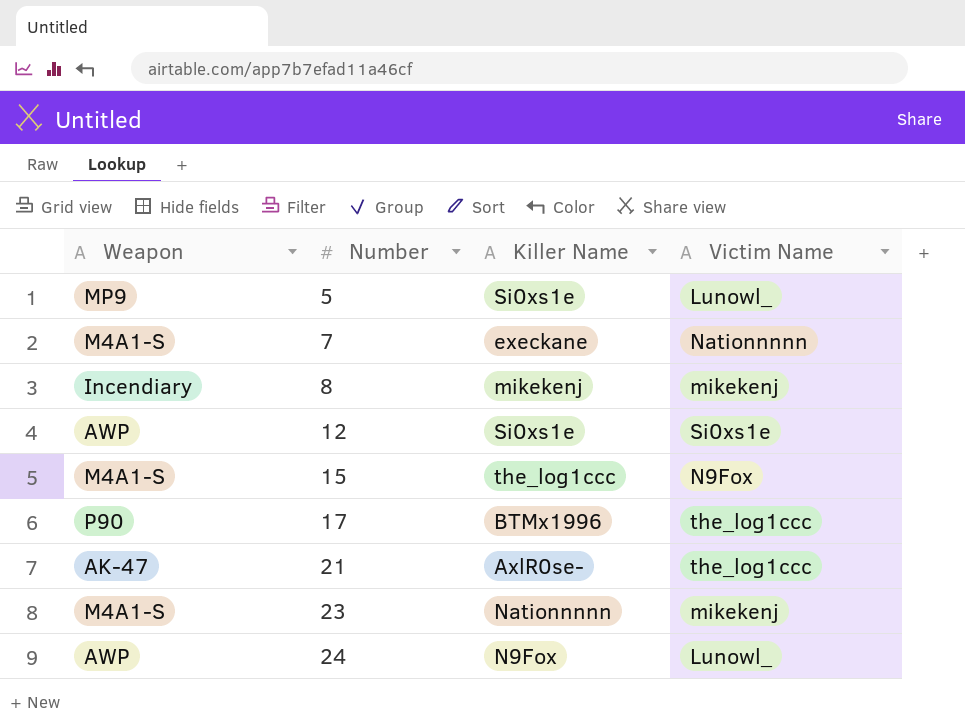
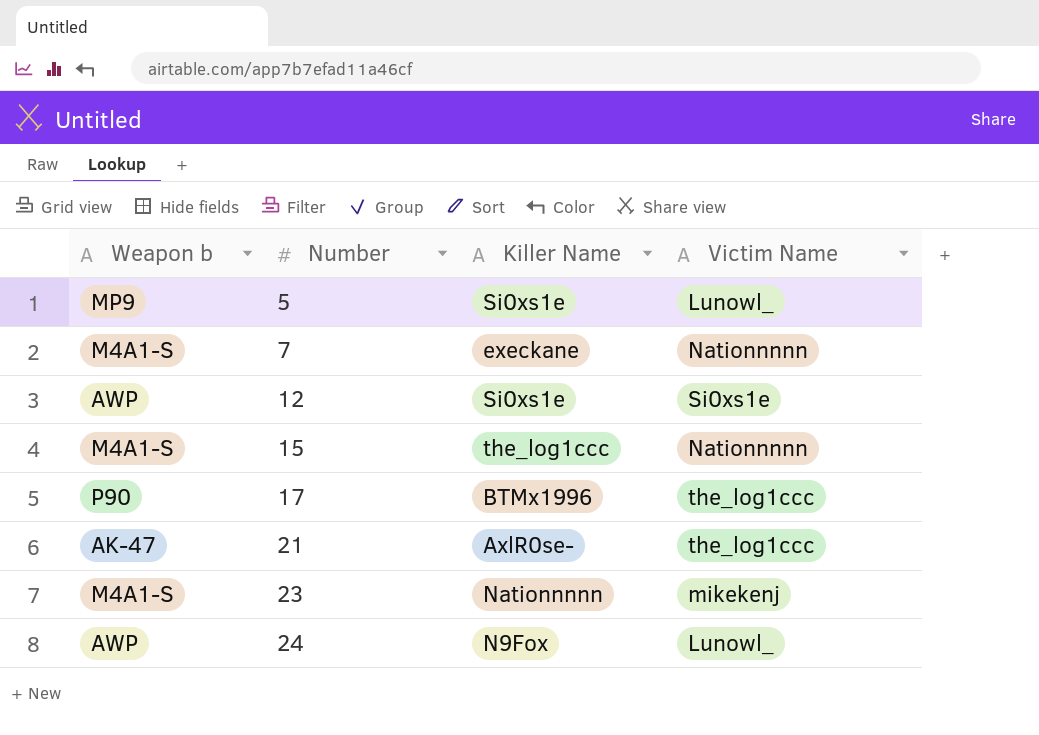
column name: Weapon -> Weapon b
row 8: Incendiary | mikekenj | mikekenj -> none
15 | Victim Name: N9Fox -> Nationnnnn

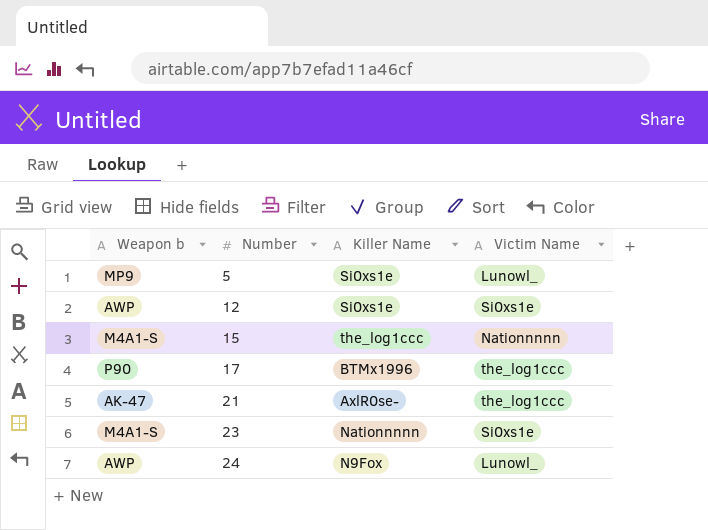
row 7: M4A1-S | execkane | Nationnnnn -> none
23 | Victim Name: mikekenj -> Si0xs1e

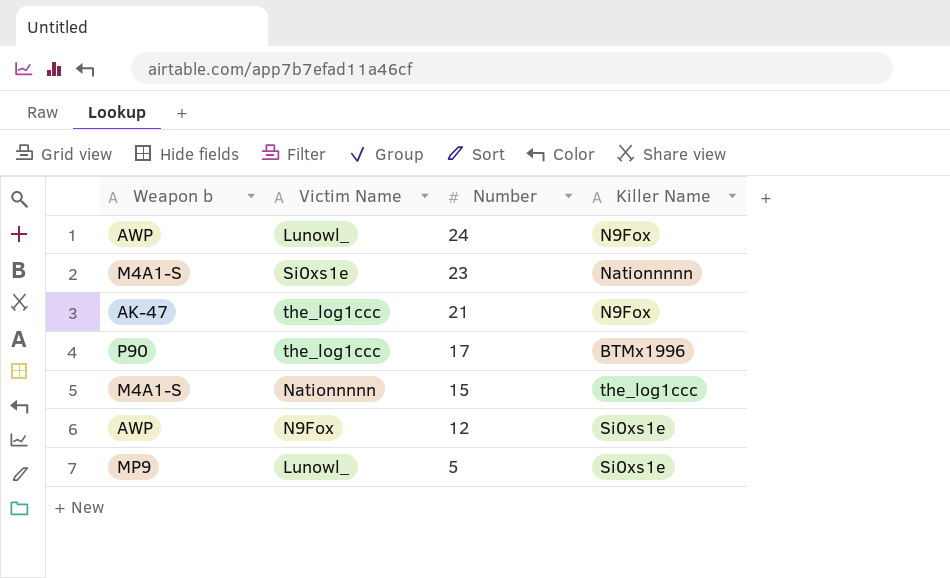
row order: Number ascending -> Number descending
column Victim Name | position: 4 -> 2
21 | Killer Name: AxlR0se- -> N9Fox
12 | Victim Name: Si0xs1e -> N9Fox

